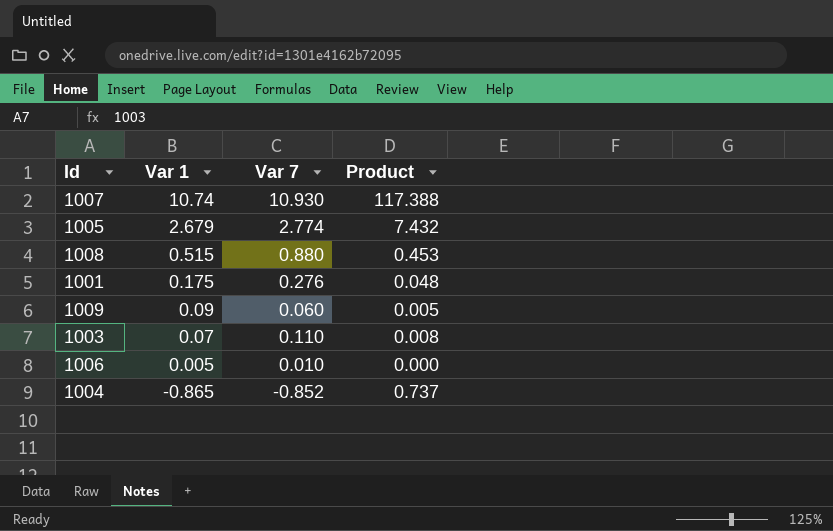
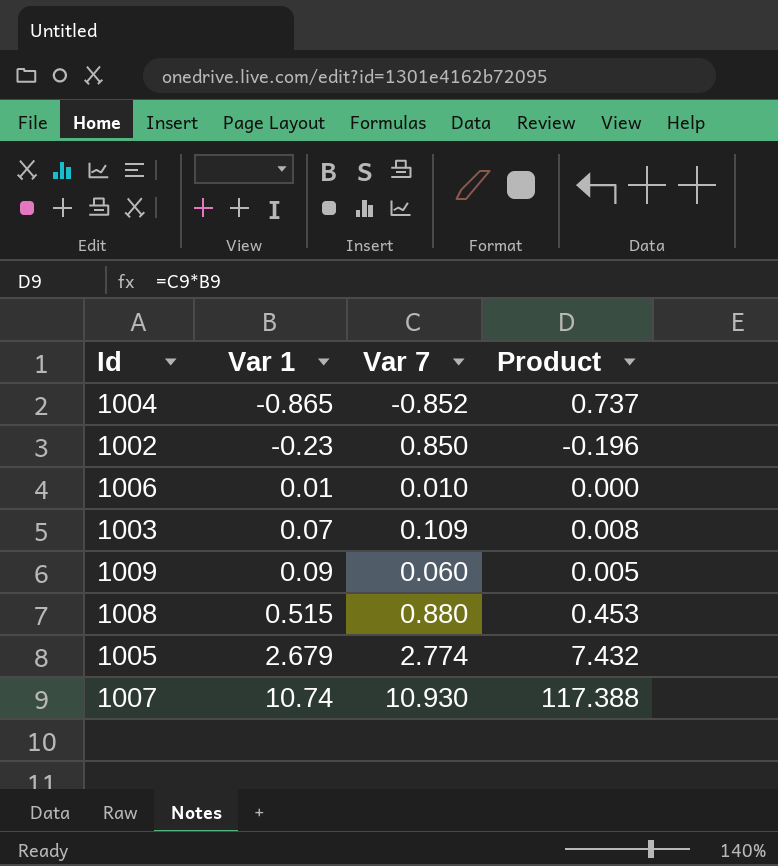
row order: Var 1 descending -> Var 1 ascending
row 1001: 0.175 | 0.276 | 0.048 -> none
row 1002: none -> -0.23 | 0.850 | -0.196
1006 | Var 1: 0.005 -> 0.01
1003 | Var 7: 0.110 -> 0.109

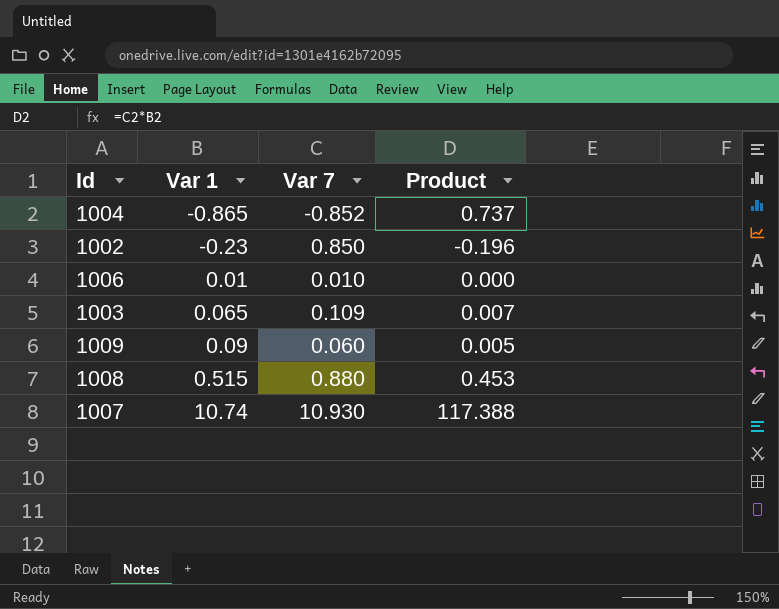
row 1005: 2.679 | 2.774 | 7.432 -> none
1003 | Var 1: 0.07 -> 0.065
1003 | Product: 0.008 -> 0.007

